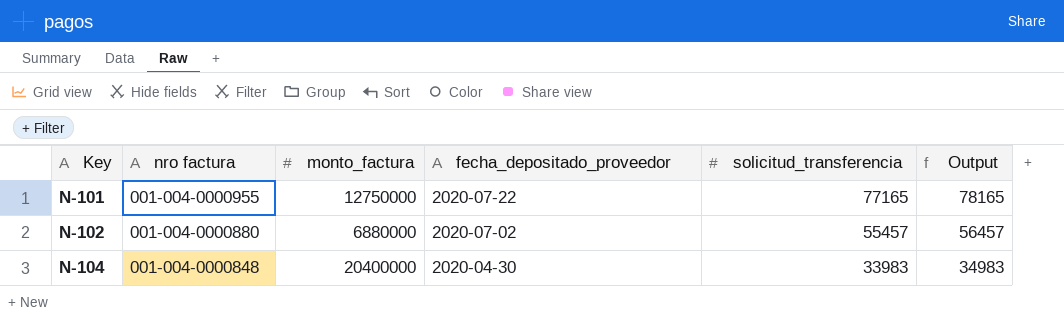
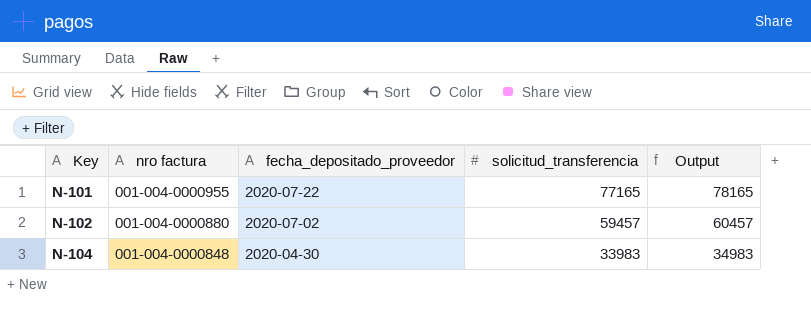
column monto_factura | position: 3 -> none
N-102 | solicitud_transferencia: 55457 -> 59457
N-102 | Output: 56457 -> 60457

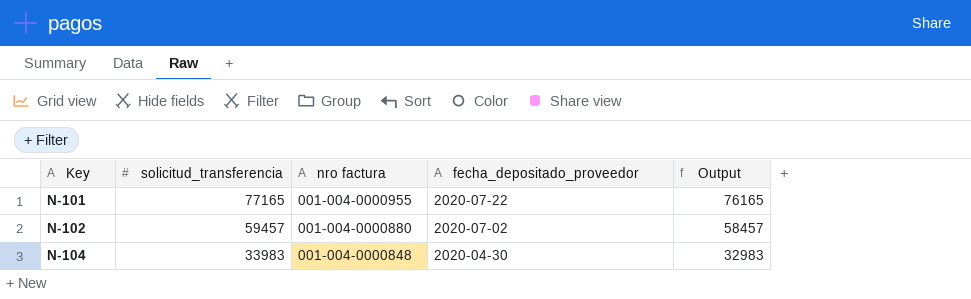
column solicitud_transferencia | position: 4 -> 2
column Output | formula: [solicitud_transferencia] + 1000 -> [solicitud_transferencia] - 1000

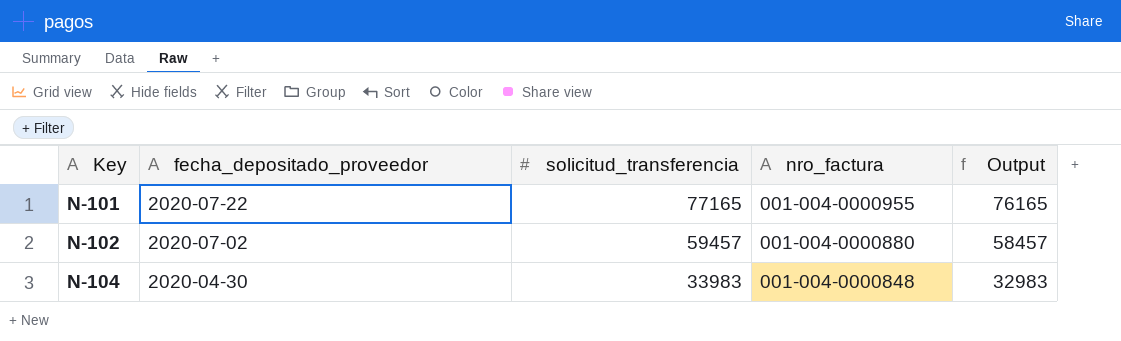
column fecha_depositado_proveedor | position: 4 -> 2
column name: nro factura -> nro_factura

